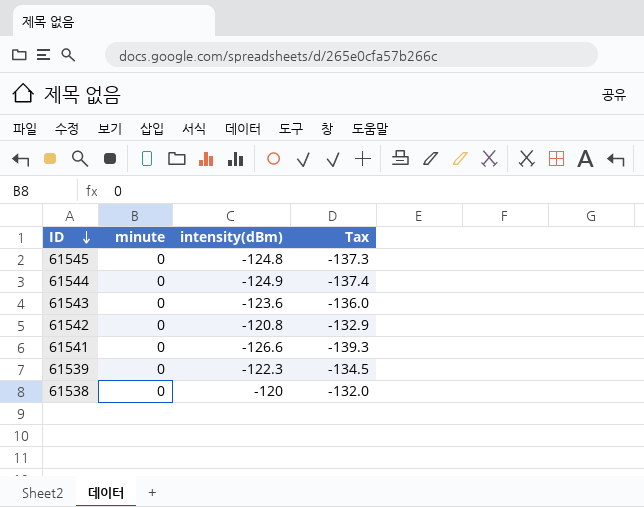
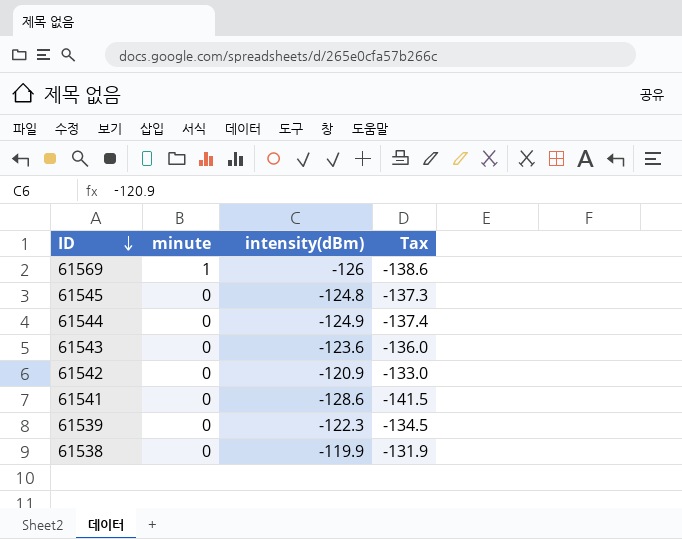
row 61569: none -> 1 | -126 | -138.6
61542 | intensity(dBm): -120.8 -> -120.9
61542 | Tax: -132.9 -> -133.0
61541 | intensity(dBm): -126.6 -> -128.6
61541 | Tax: -139.3 -> -141.5
61538 | intensity(dBm): -120 -> -119.9
61538 | Tax: -132.0 -> -131.9

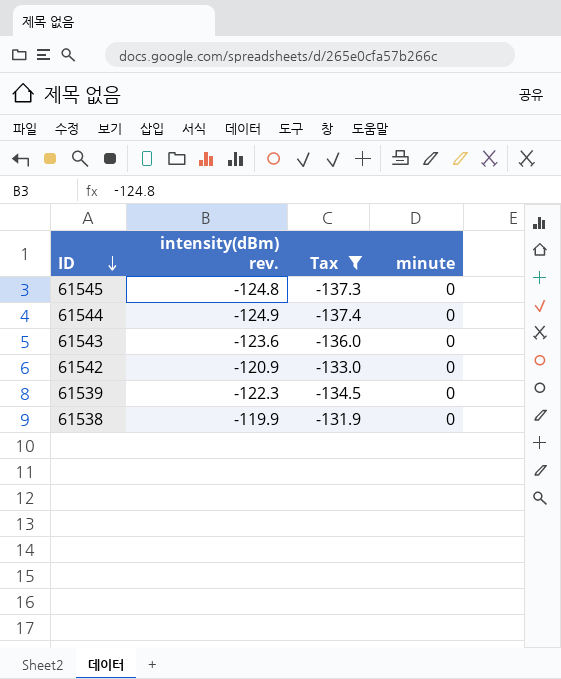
filter: none -> Tax >= -137.4
column name: intensity(dBm) -> intensity(dBm) rev.
column minute | position: 2 -> 4

